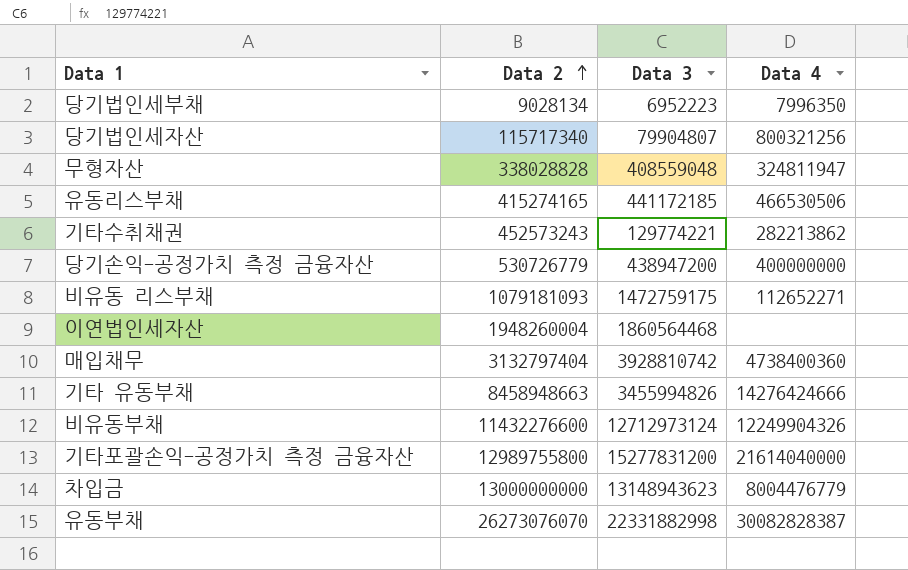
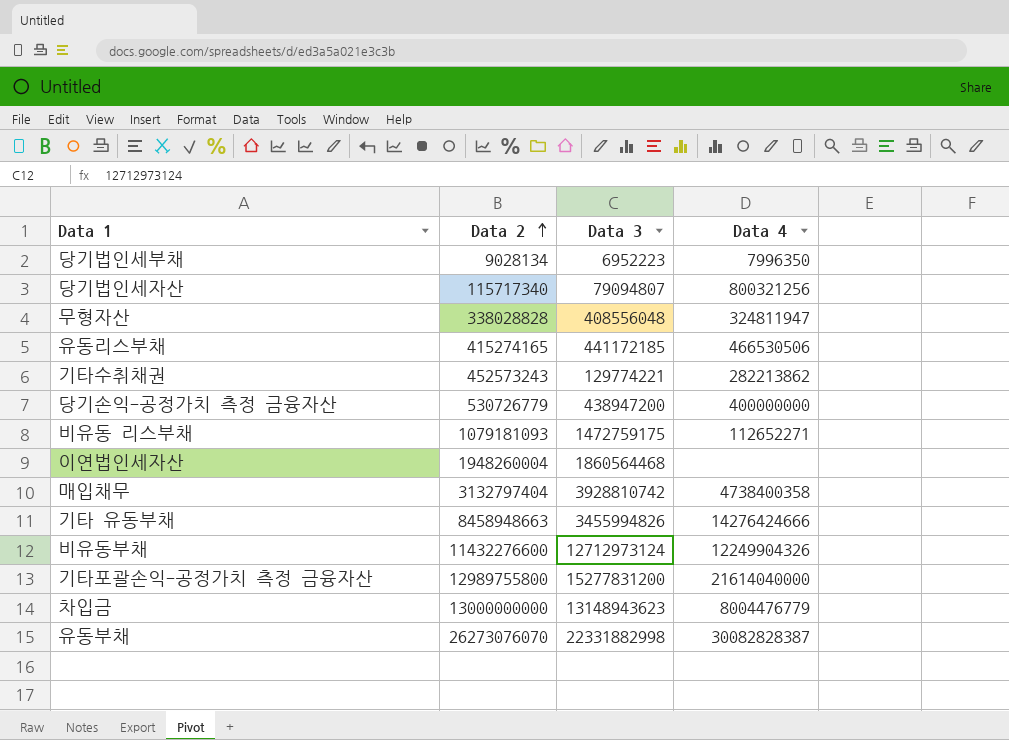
당기법인세자산 | Data 3: 79904807 -> 79094807
무형자산 | Data 3: 408559048 -> 408556048
매입채무 | Data 4: 4738400360 -> 4738400358

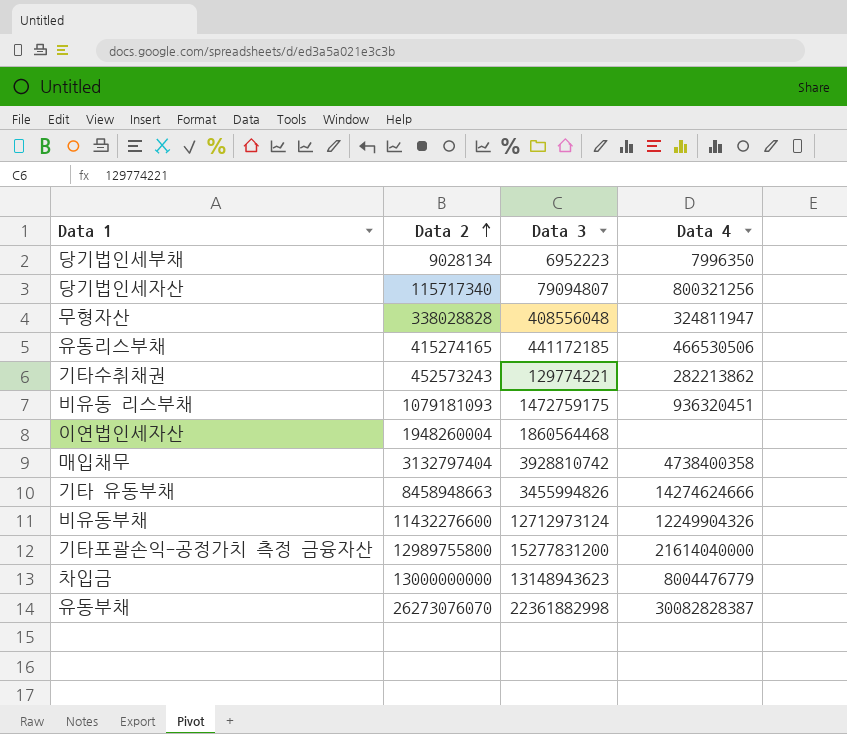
row 당기손익-공정가치 측정 금융자산: 530726779 | 438947200 | 400000000 -> none
비유동 리스부채 | Data 4: 112652271 -> 936320451
기타 유동부채 | Data 4: 14276424666 -> 14274624666
유동부채 | Data 3: 22331882998 -> 22361882998

